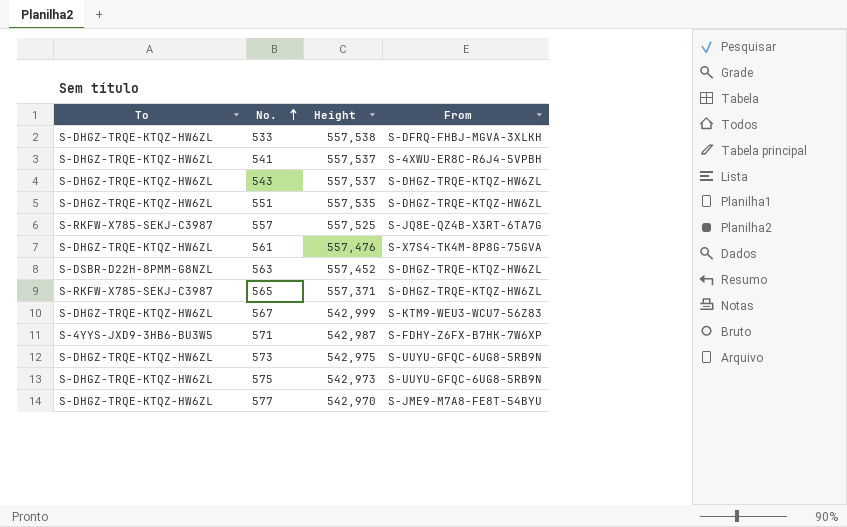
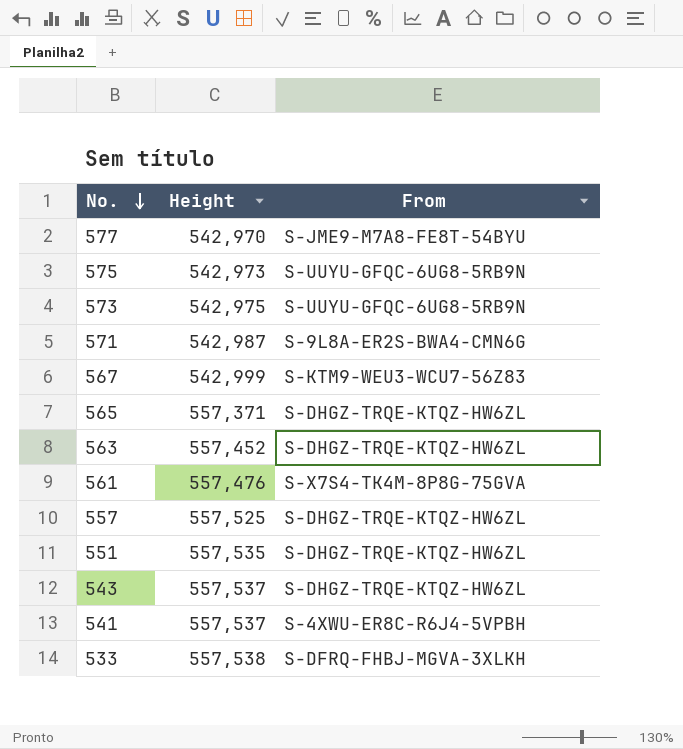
row order: No. ascending -> No. descending
column To | position: 1 -> none
571 | From: S-FDHY-Z6FX-B7HK-7W6XP -> S-9L8A-ER2S-BWA4-CMN6G
557 | From: S-JQ8E-QZ4B-X3RT-6TA7G -> S-DHGZ-TRQE-KTQZ-HW6ZL

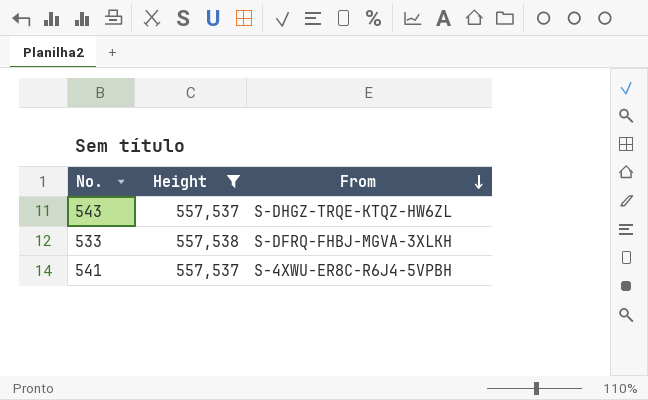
filter: none -> Height >= 557,537
row order: No. descending -> From descending

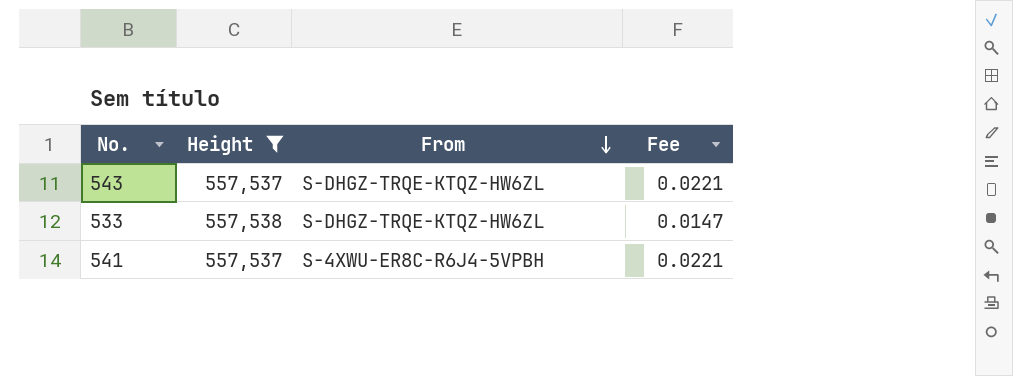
column Fee | position: none -> 4
533 | From: S-DFRQ-FHBJ-MGVA-3XLKH -> S-DHGZ-TRQE-KTQZ-HW6ZL

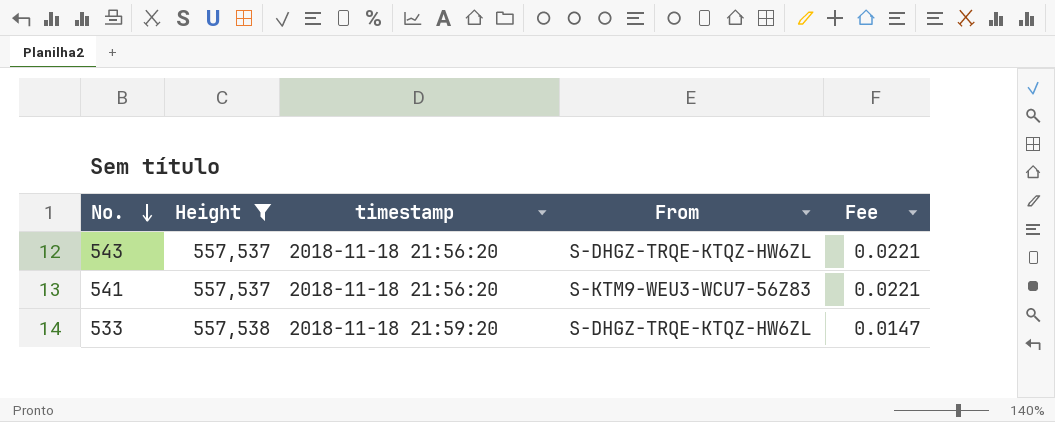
row order: From descending -> No. descending
column timestamp | position: none -> 3
541 | From: S-4XWU-ER8C-R6J4-5VPBH -> S-KTM9-WEU3-WCU7-56Z83

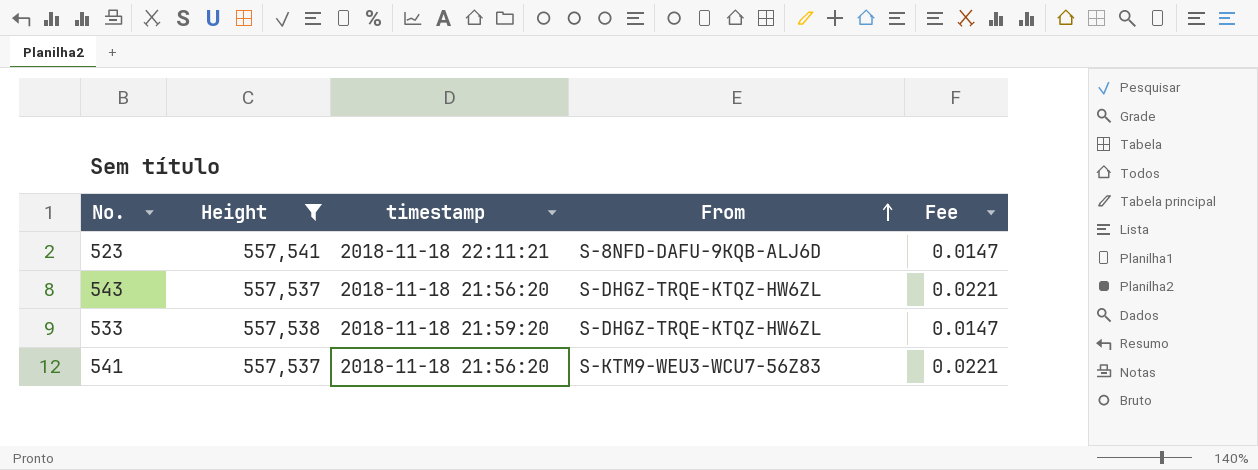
row order: No. descending -> From ascending
row 523: none -> 557,541 | 2018-11-18 22:11:21 | S-8NFD-DAFU-9KQB-ALJ6D | 0.0147

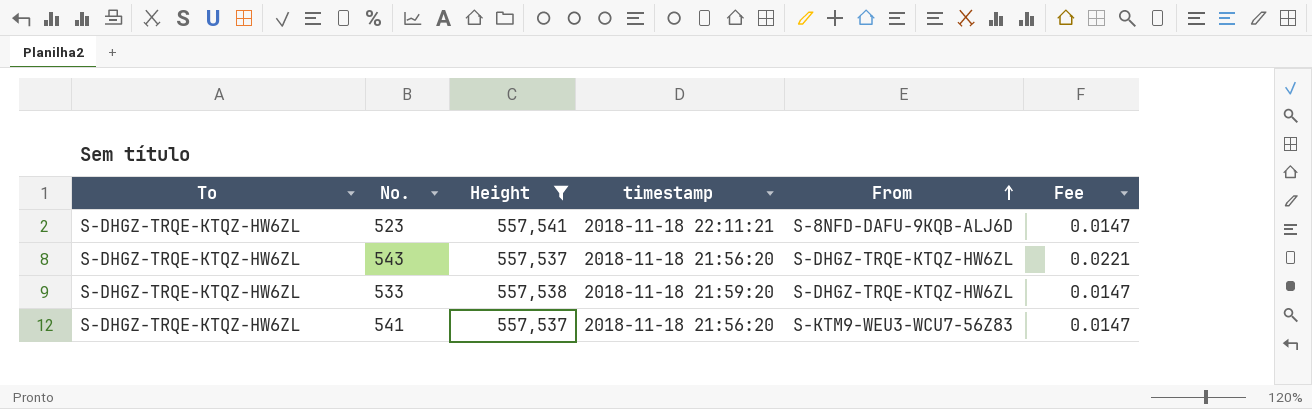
column To | position: none -> 1
541 | Fee: 0.0221 -> 0.0147

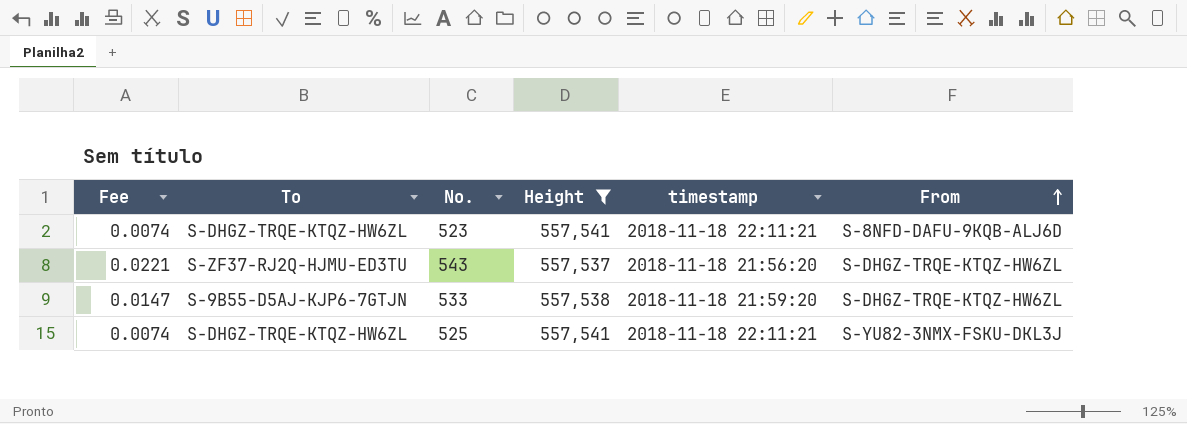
column Fee | position: 6 -> 1
row 541: S-DHGZ-TRQE-KTQZ-HW6ZL | 557,537 | 2018-11-18 21:56:20 | S-KTM9-WEU3-WCU7-56Z83 | 0.0147 -> none
523 | Fee: 0.0147 -> 0.0074
543 | To: S-DHGZ-TRQE-KTQZ-HW6ZL -> S-ZF37-RJ2Q-HJMU-ED3TU
533 | To: S-DHGZ-TRQE-KTQZ-HW6ZL -> S-9B55-D5AJ-KJP6-7GTJN
row 525: none -> 0.0074 | S-DHGZ-TRQE-KTQZ-HW6ZL | 557,541 | 2018-11-18 22:11:21 | S-YU82-3NMX-FSKU-DKL3J

